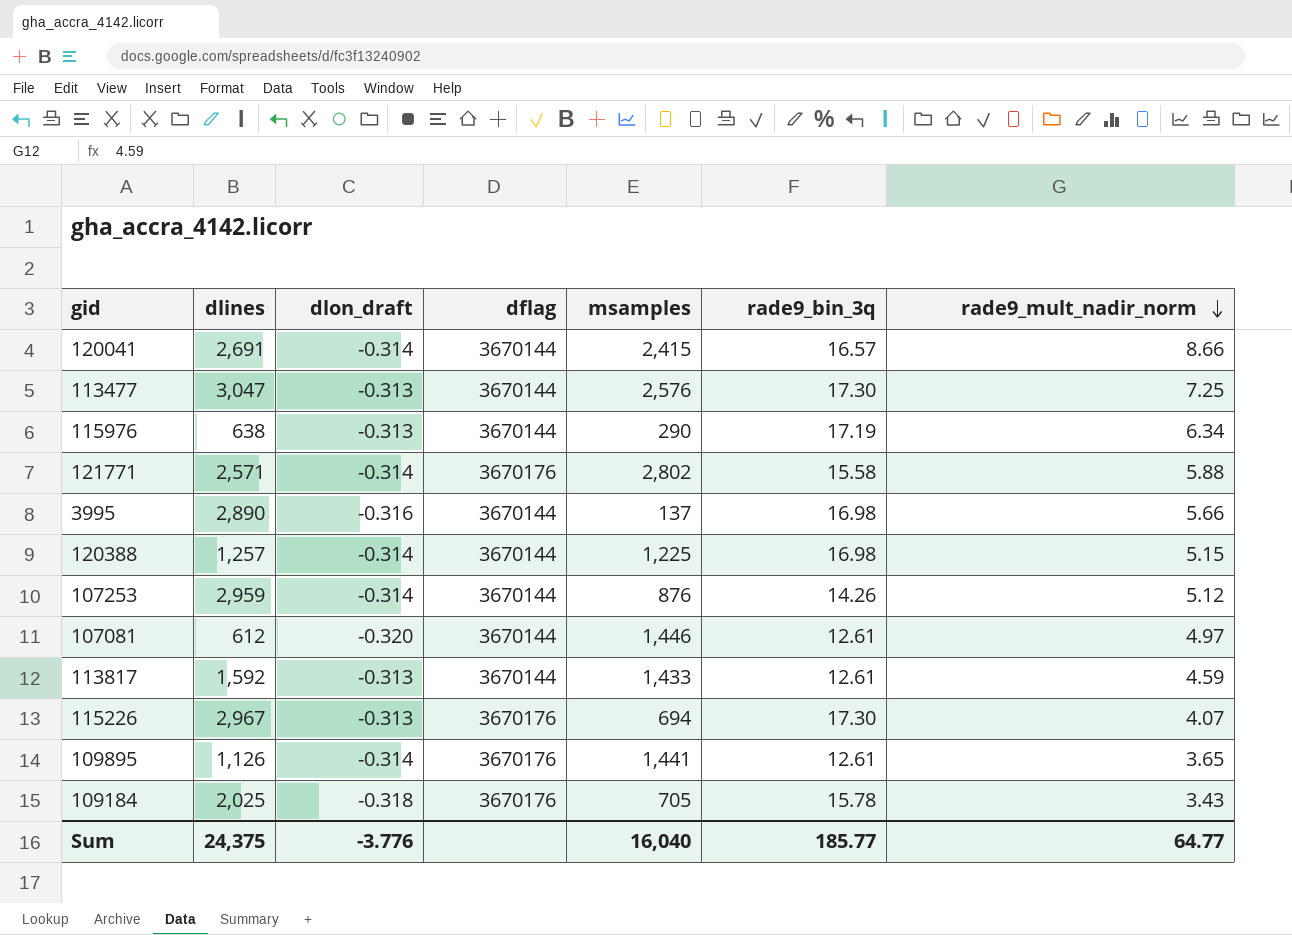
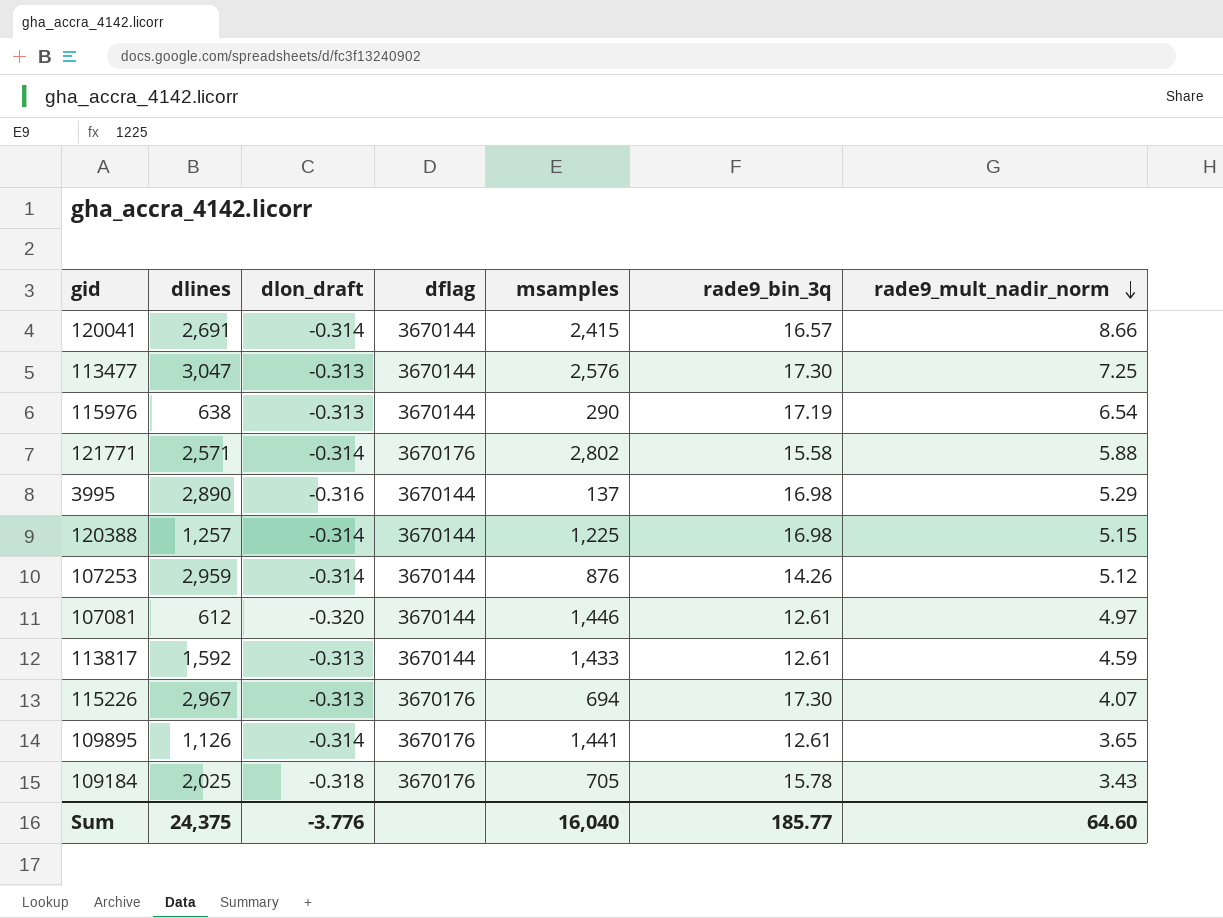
115976 | rade9_mult_nadir_norm: 6.34 -> 6.54
3995 | rade9_mult_nadir_norm: 5.66 -> 5.29
Sum | rade9_mult_nadir_norm: 64.77 -> 64.60

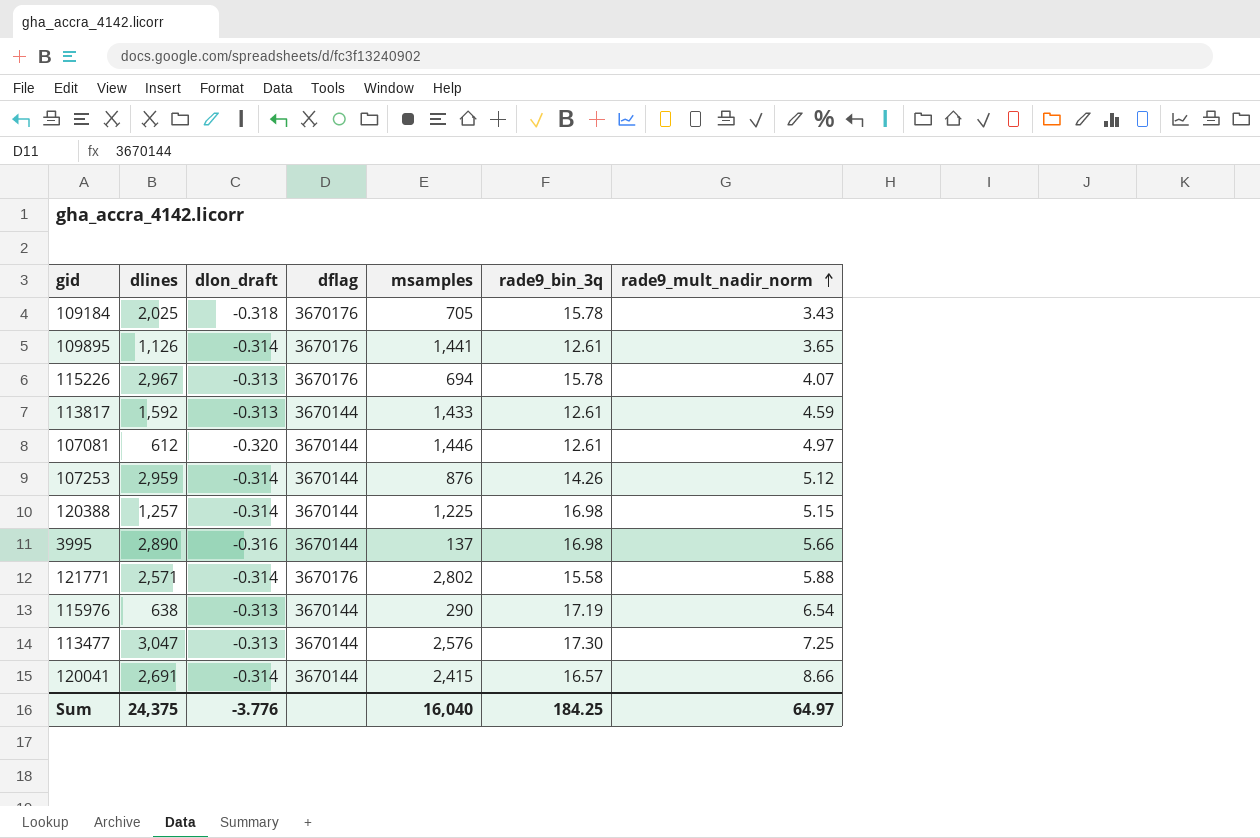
row order: rade9_mult_nadir_norm descending -> rade9_mult_nadir_norm ascending
115226 | rade9_bin_3q: 17.30 -> 15.78
3995 | rade9_mult_nadir_norm: 5.29 -> 5.66
Sum | rade9_bin_3q: 185.77 -> 184.25
Sum | rade9_mult_nadir_norm: 64.60 -> 64.97

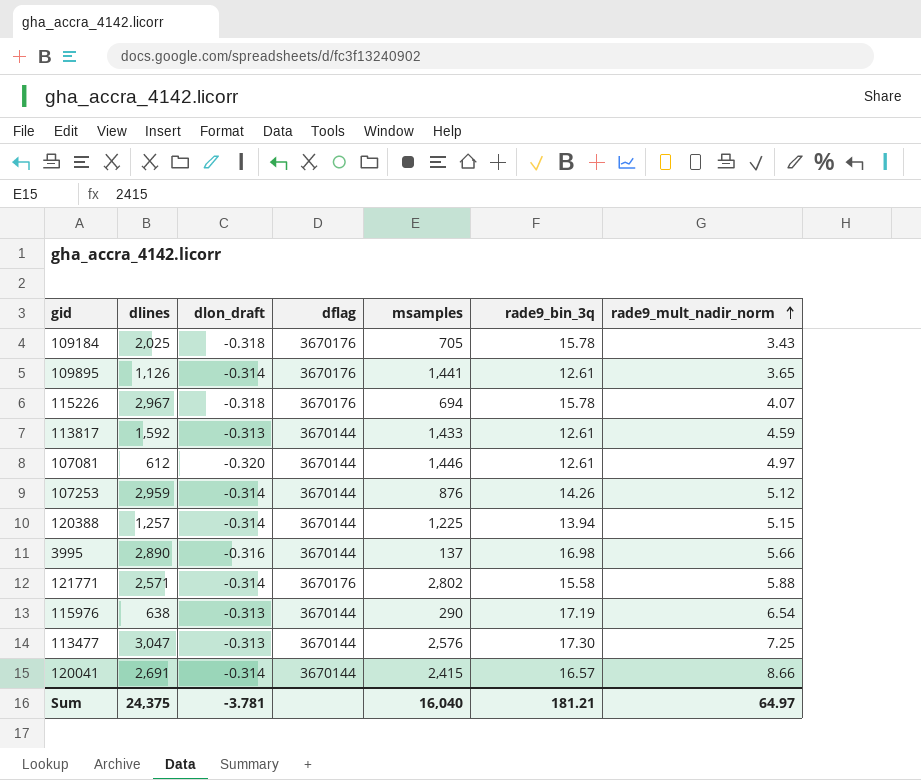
115226 | dlon_draft: -0.313 -> -0.318
120388 | rade9_bin_3q: 16.98 -> 13.94
Sum | dlon_draft: -3.776 -> -3.781
Sum | rade9_bin_3q: 184.25 -> 181.21

